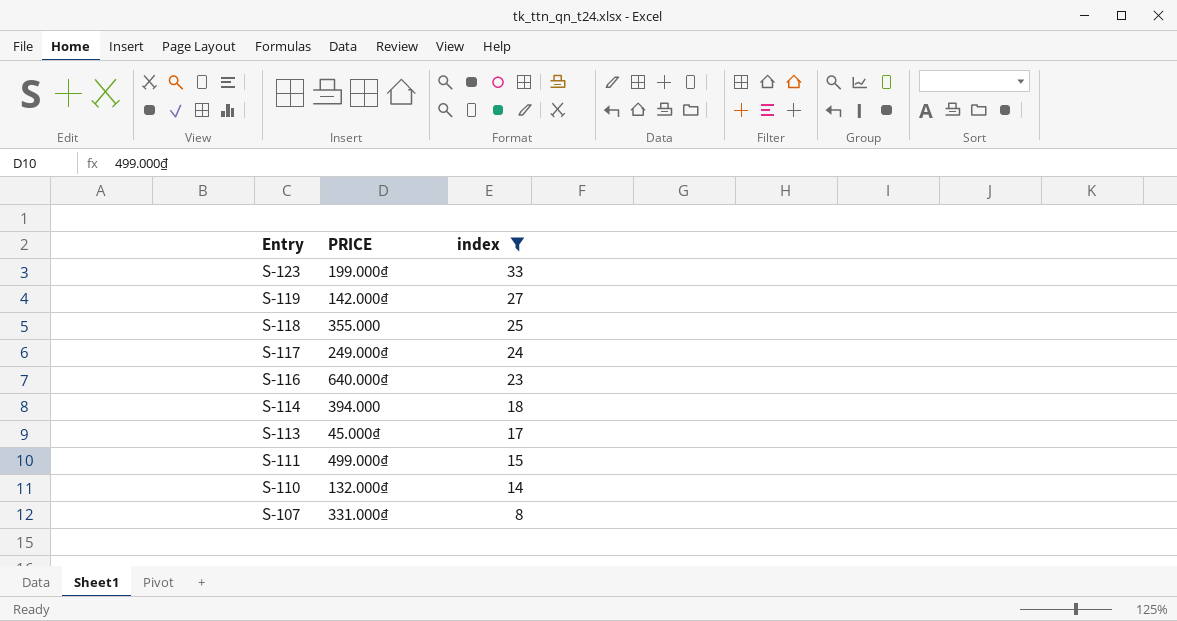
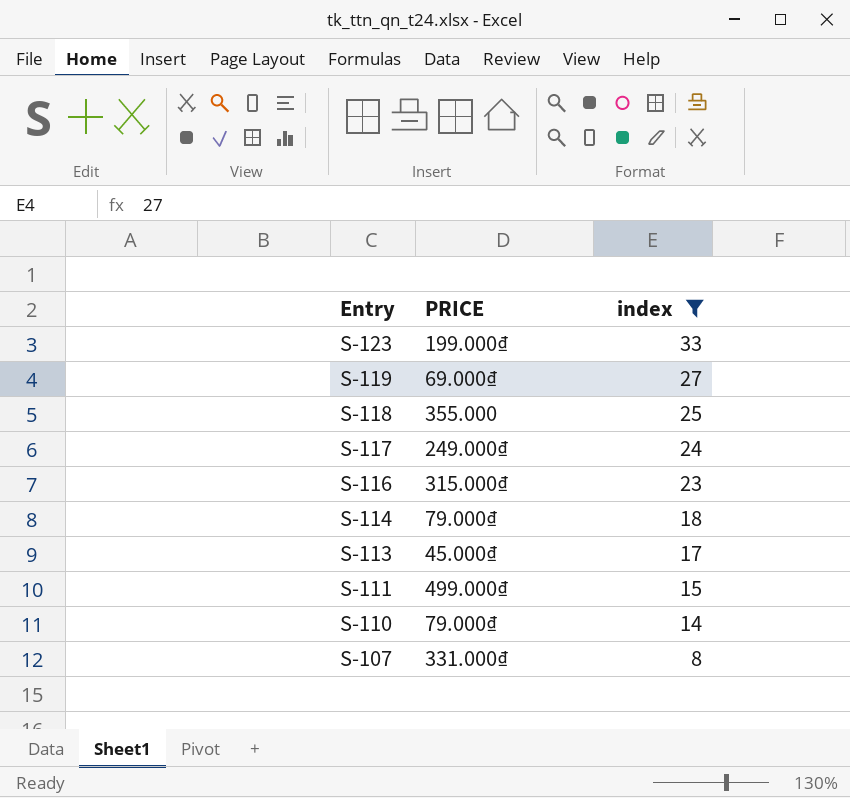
S-119 | PRICE: 142.000₫ -> 69.000₫
S-116 | PRICE: 640.000₫ -> 315.000₫
S-114 | PRICE: 394.000 -> 79.000₫
S-110 | PRICE: 132.000₫ -> 79.000₫

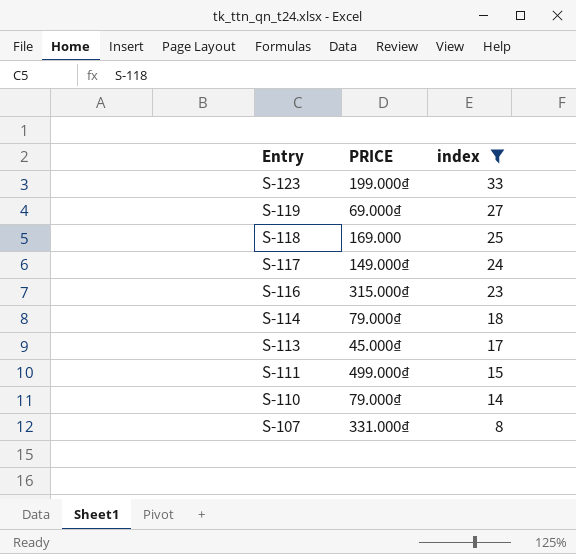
S-118 | PRICE: 355.000 -> 169.000
S-117 | PRICE: 249.000₫ -> 149.000₫

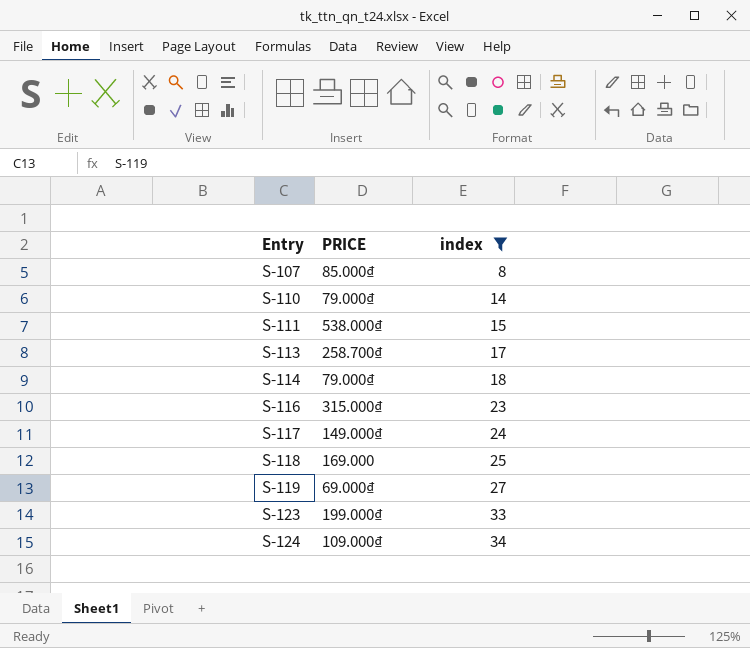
row order: Entry descending -> Entry ascending
S-107 | PRICE: 331.000₫ -> 85.000₫
S-111 | PRICE: 499.000₫ -> 538.000₫
S-113 | PRICE: 45.000₫ -> 258.700₫
row S-124: none -> 109.000₫ | 34

